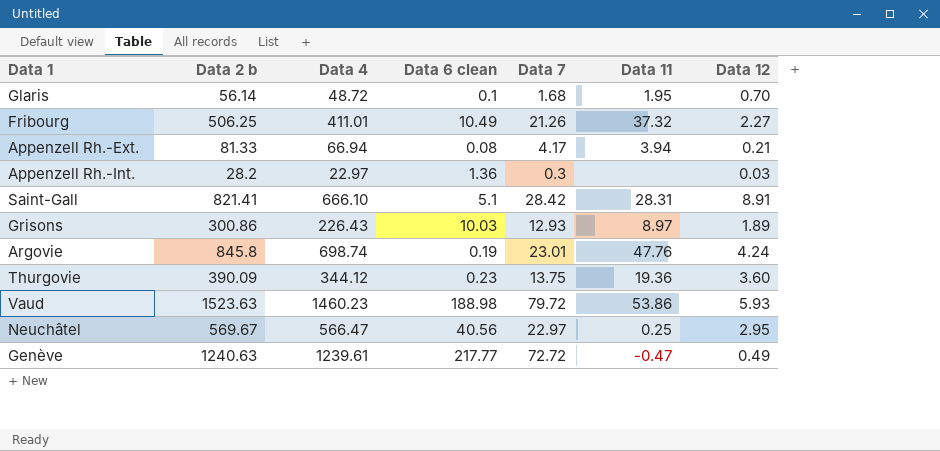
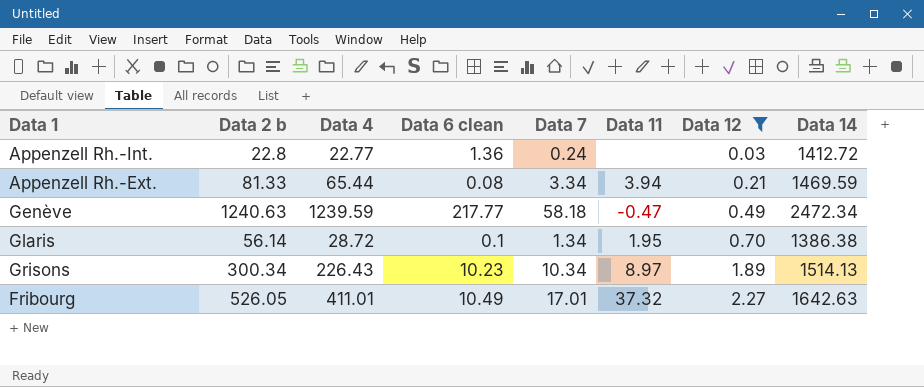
filter: none -> Data 12 <= 2.27
row order: none -> Data 12 ascending
column Data 14 | position: none -> 8
Appenzell Rh.-Int. | Data 2 b: 28.2 -> 22.8
Appenzell Rh.-Int. | Data 4: 22.97 -> 22.77
Appenzell Rh.-Int. | Data 7: 0.3 -> 0.24
Appenzell Rh.-Ext. | Data 4: 66.94 -> 65.44
Appenzell Rh.-Ext. | Data 7: 4.17 -> 3.34
Genève | Data 4: 1239.61 -> 1239.59
Genève | Data 7: 72.72 -> 58.18
Glaris | Data 4: 48.72 -> 28.72
Glaris | Data 7: 1.68 -> 1.34
Grisons | Data 2 b: 300.86 -> 300.34
Grisons | Data 6 clean: 10.03 -> 10.23
Grisons | Data 7: 12.93 -> 10.34
Fribourg | Data 2 b: 506.25 -> 526.05
Fribourg | Data 7: 21.26 -> 17.01

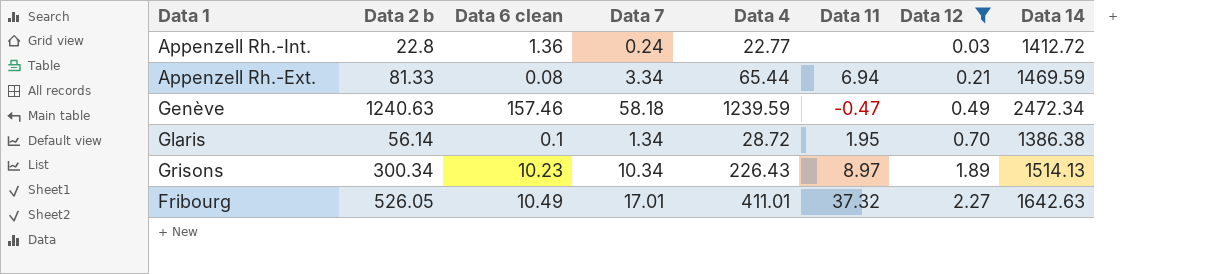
column Data 4 | position: 3 -> 5
Appenzell Rh.-Ext. | Data 11: 3.94 -> 6.94
Genève | Data 6 clean: 217.77 -> 157.46

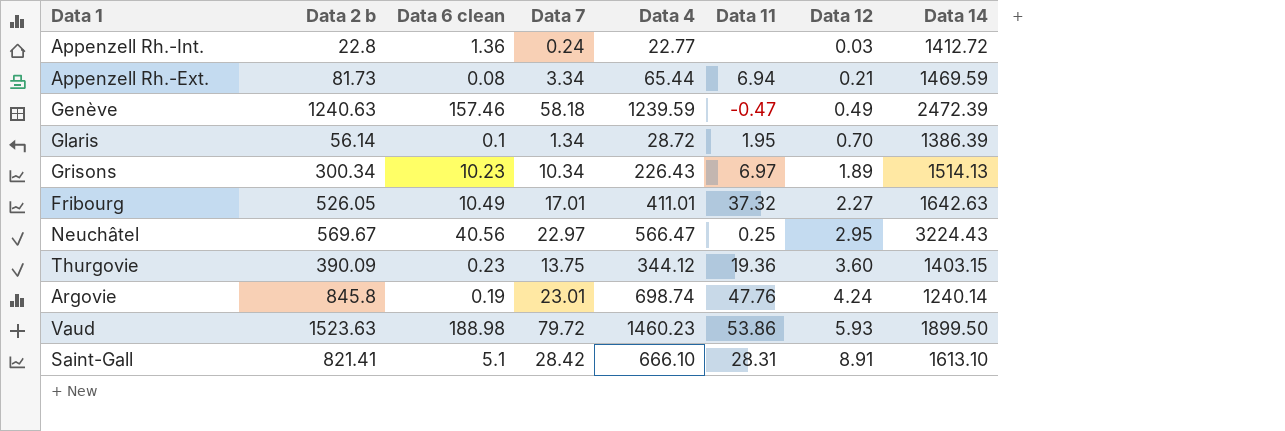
filter: Data 12 <= 2.27 -> none
Appenzell Rh.-Ext. | Data 2 b: 81.33 -> 81.73
Genève | Data 14: 2472.34 -> 2472.39
Glaris | Data 14: 1386.38 -> 1386.39
Grisons | Data 11: 8.97 -> 6.97

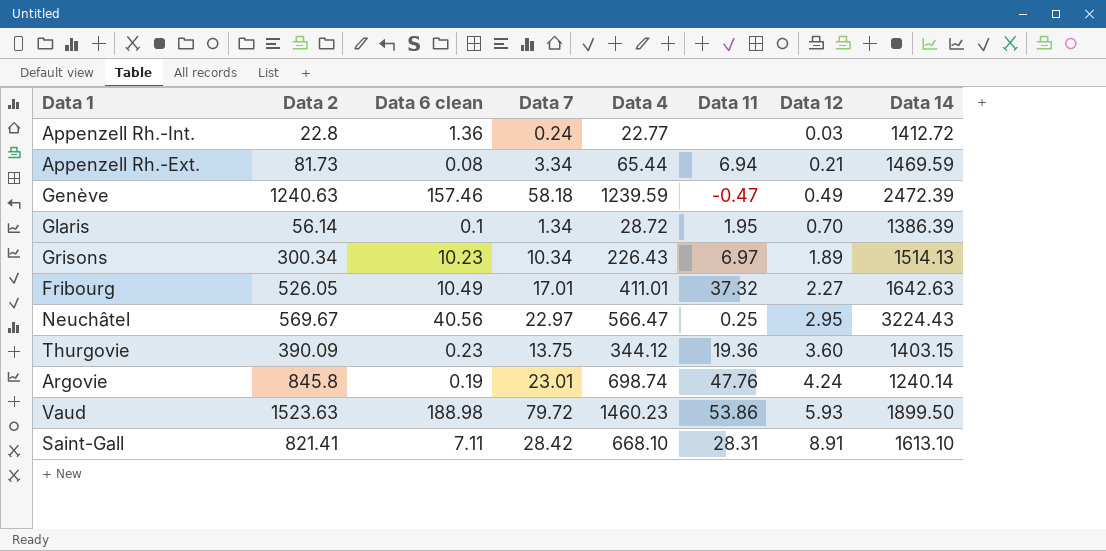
column name: Data 2 b -> Data 2
Saint-Gall | Data 6 clean: 5.1 -> 7.11
Saint-Gall | Data 4: 666.10 -> 668.10

